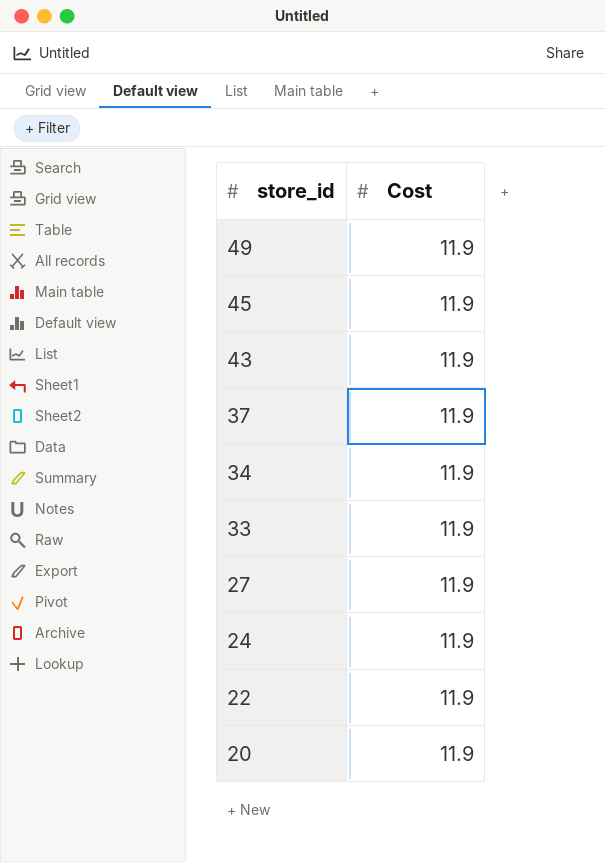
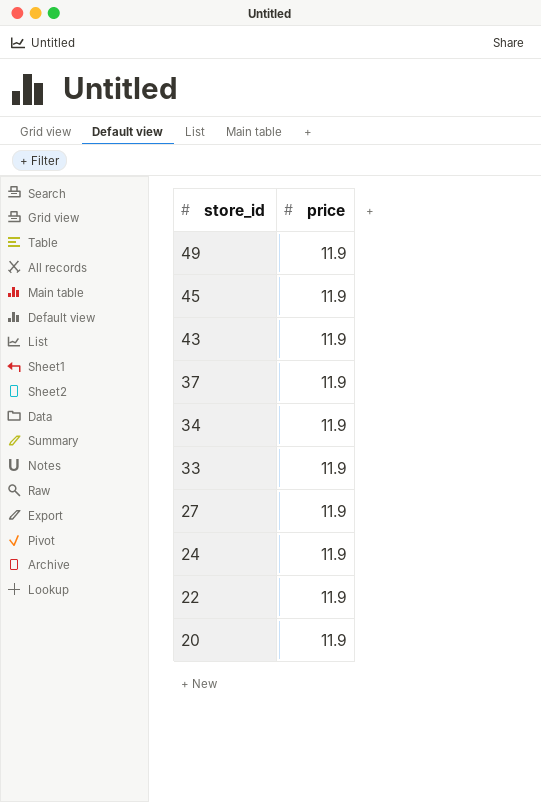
column name: Cost -> price

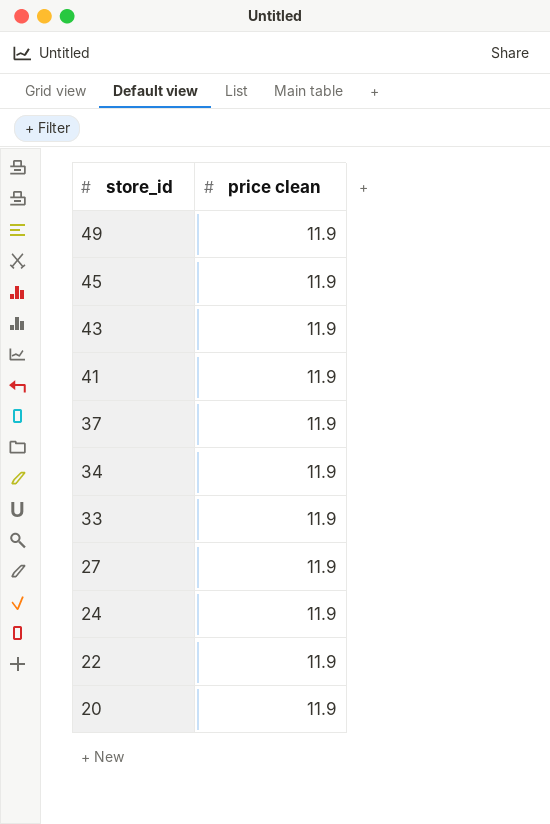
column name: price -> price clean
row 41: none -> 11.9

